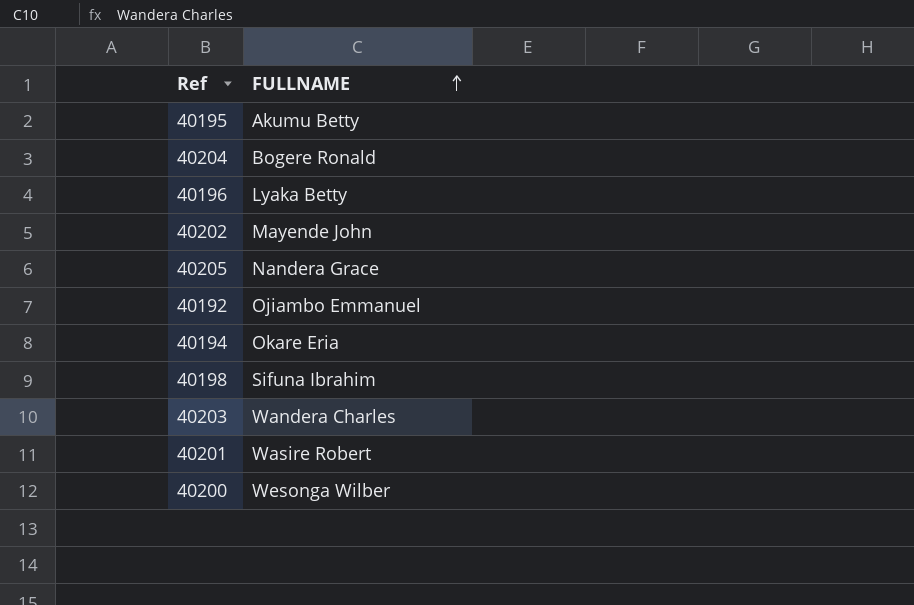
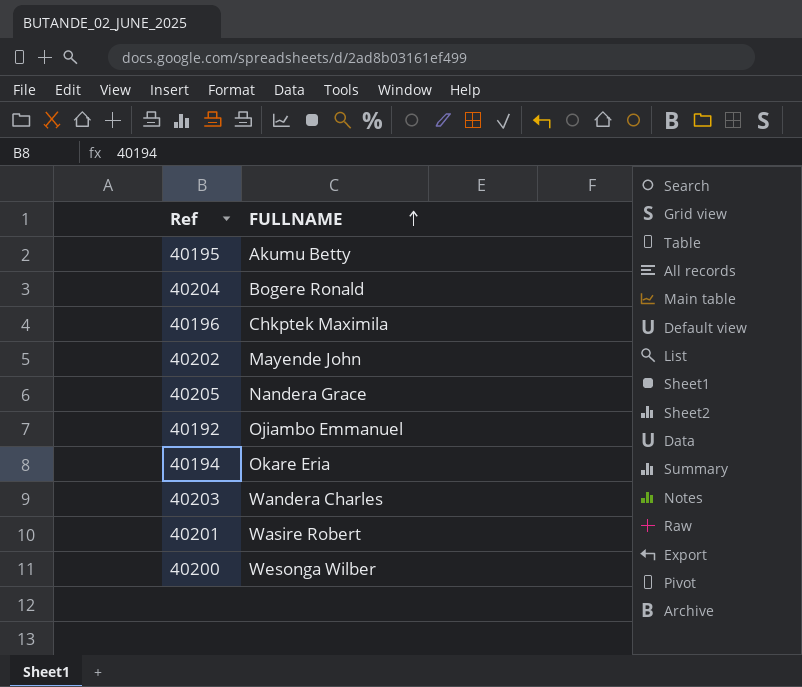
row 40198: Sifuna Ibrahim -> none
40196 | FULLNAME: Lyaka Betty -> Chkptek Maximila

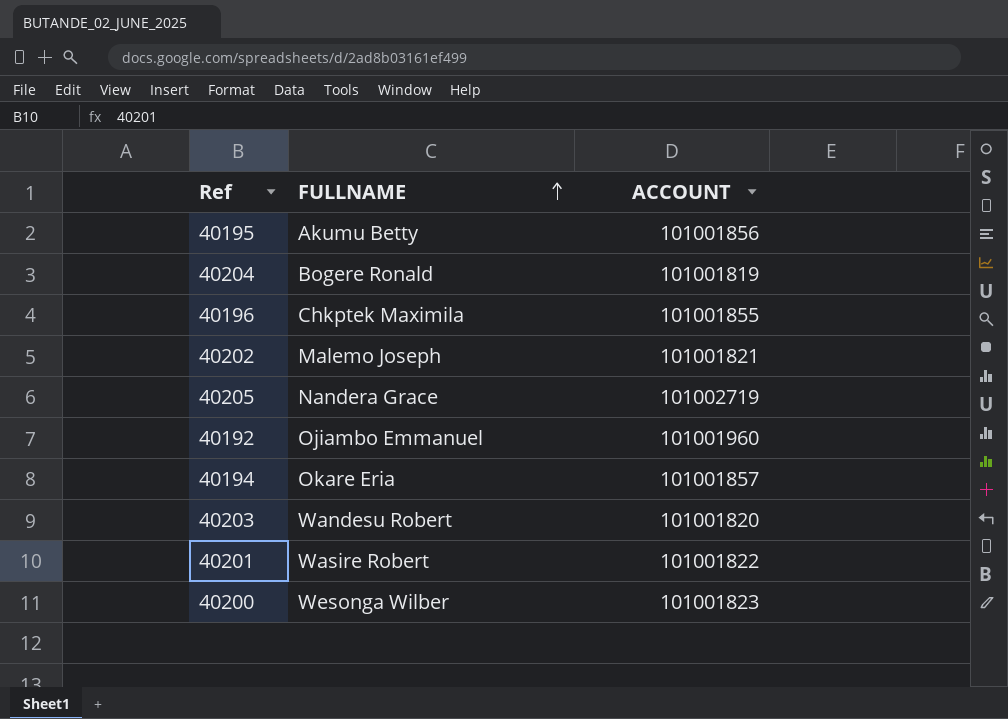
column ACCOUNT | position: none -> 3
40202 | FULLNAME: Mayende John -> Malemo Joseph
40203 | FULLNAME: Wandera Charles -> Wandesu Robert

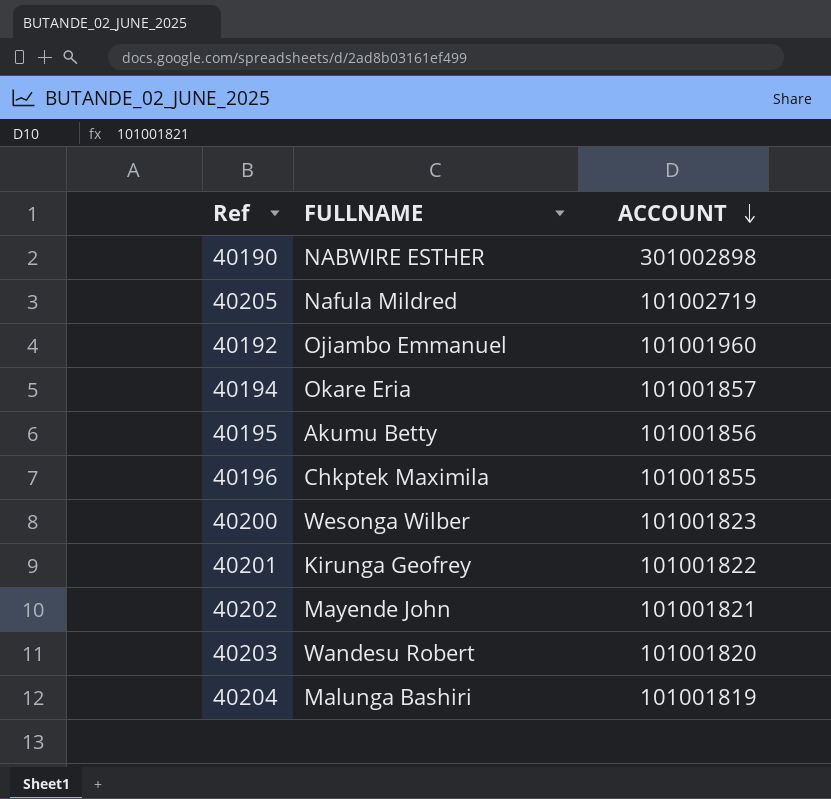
row order: FULLNAME ascending -> ACCOUNT descending
row 40190: none -> NABWIRE ESTHER | 301002898
40205 | FULLNAME: Nandera Grace -> Nafula Mildred
40201 | FULLNAME: Wasire Robert -> Kirunga Geofrey
40202 | FULLNAME: Malemo Joseph -> Mayende John
40204 | FULLNAME: Bogere Ronald -> Malunga Bashiri

